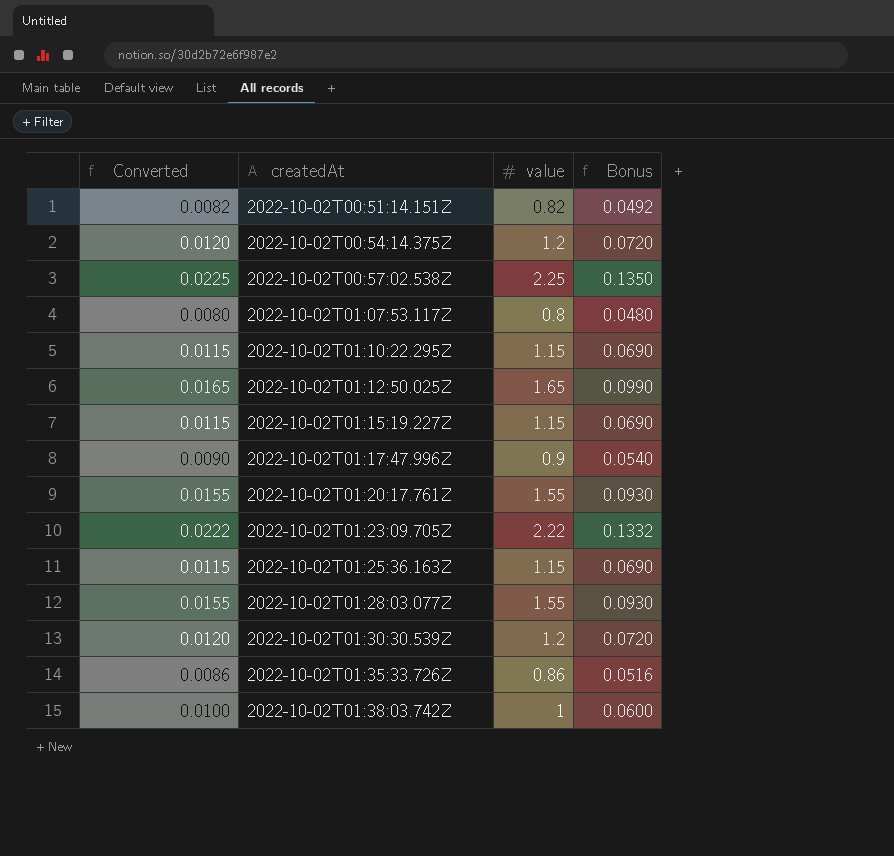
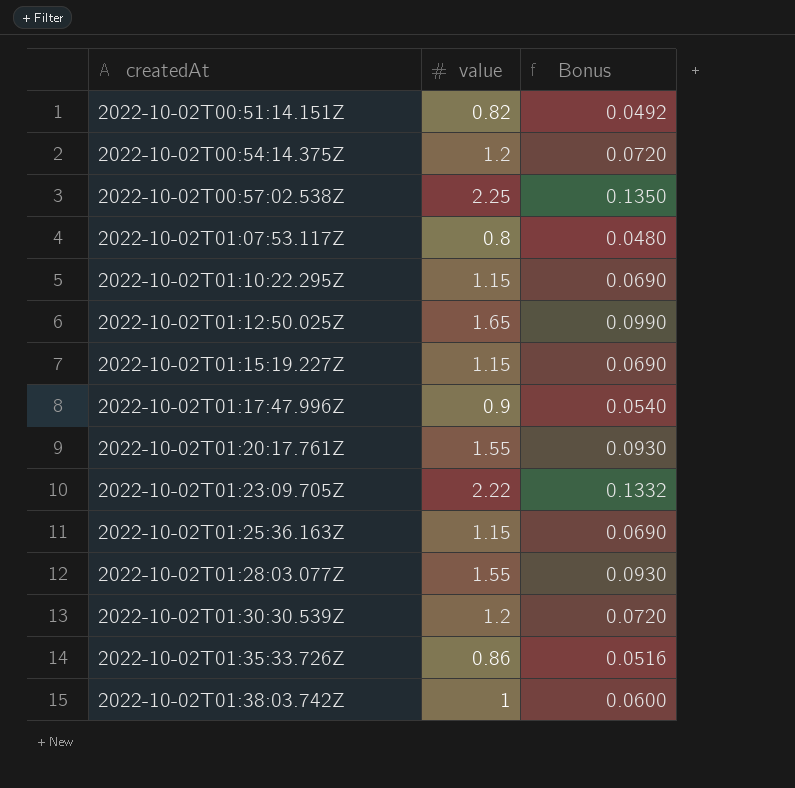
column Converted | formula: [value] * 0.01 -> none

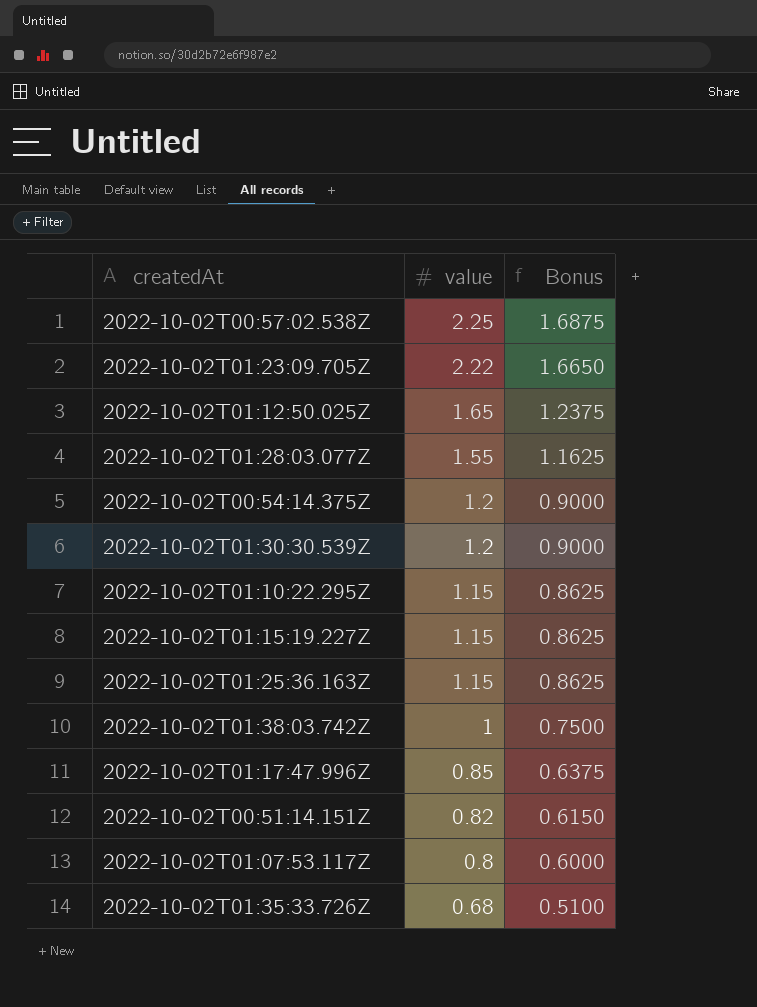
row order: createdAt ascending -> value descending
column Bonus | formula: [value] * 0.06 -> [value] * 0.75
row 2022-10-02T01:20:17.761Z: 1.55 | 0.0930 -> none
2022-10-02T01:17:47.996Z | value: 0.9 -> 0.85
2022-10-02T01:35:33.726Z | value: 0.86 -> 0.68

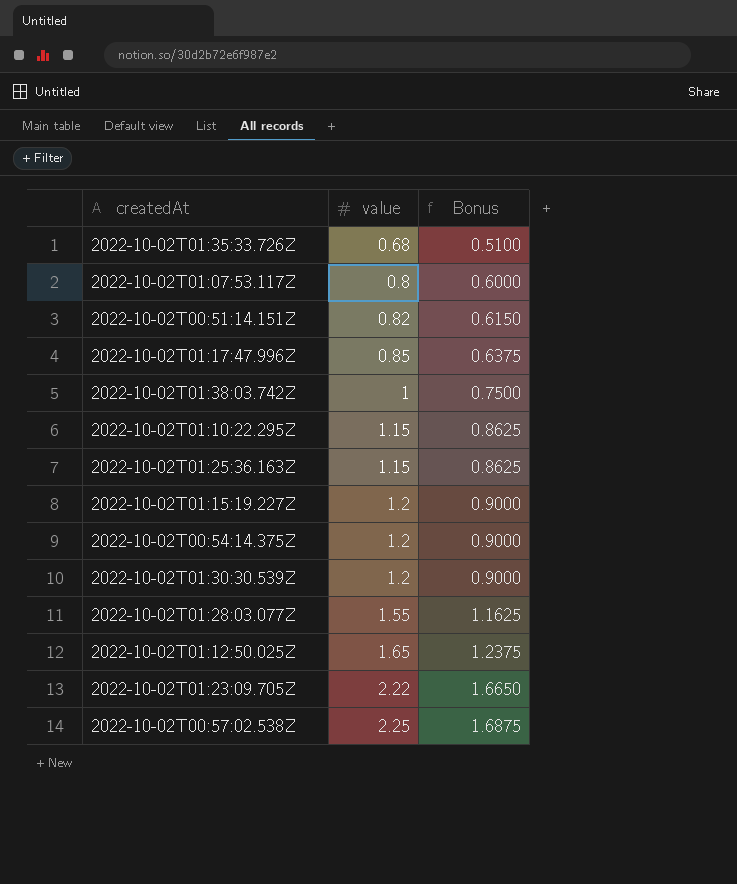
row order: value descending -> value ascending
2022-10-02T01:15:19.227Z | value: 1.15 -> 1.2
2022-10-02T01:15:19.227Z | Bonus: 0.8625 -> 0.9000

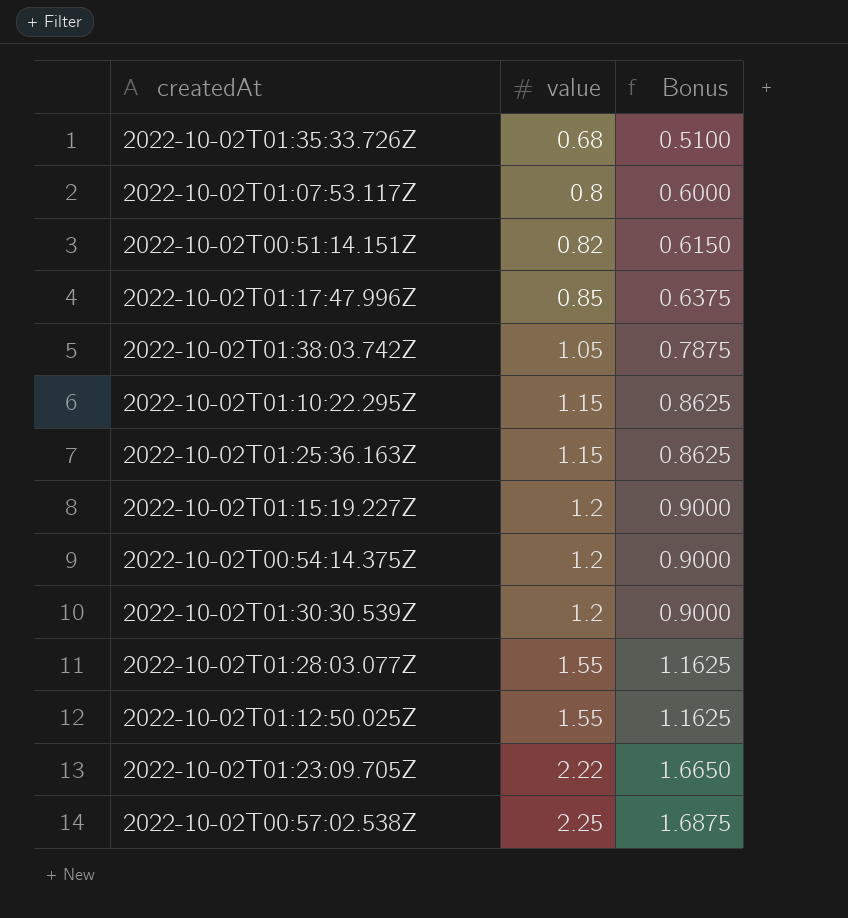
2022-10-02T01:38:03.742Z | value: 1 -> 1.05
2022-10-02T01:38:03.742Z | Bonus: 0.7500 -> 0.7875
2022-10-02T01:12:50.025Z | value: 1.65 -> 1.55
2022-10-02T01:12:50.025Z | Bonus: 1.2375 -> 1.1625

